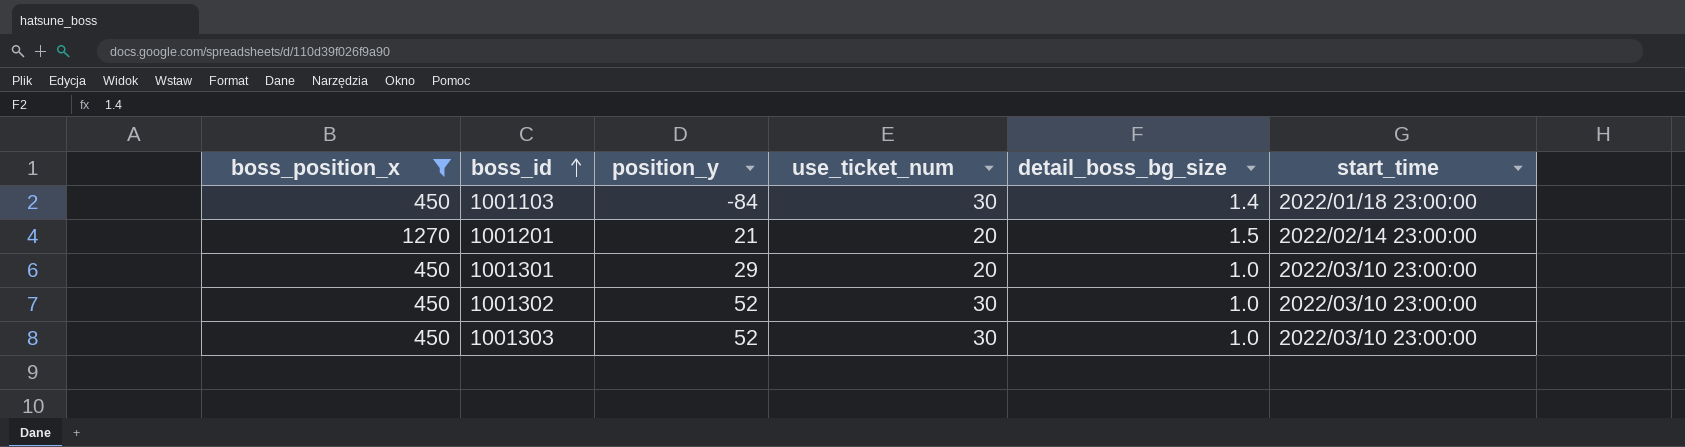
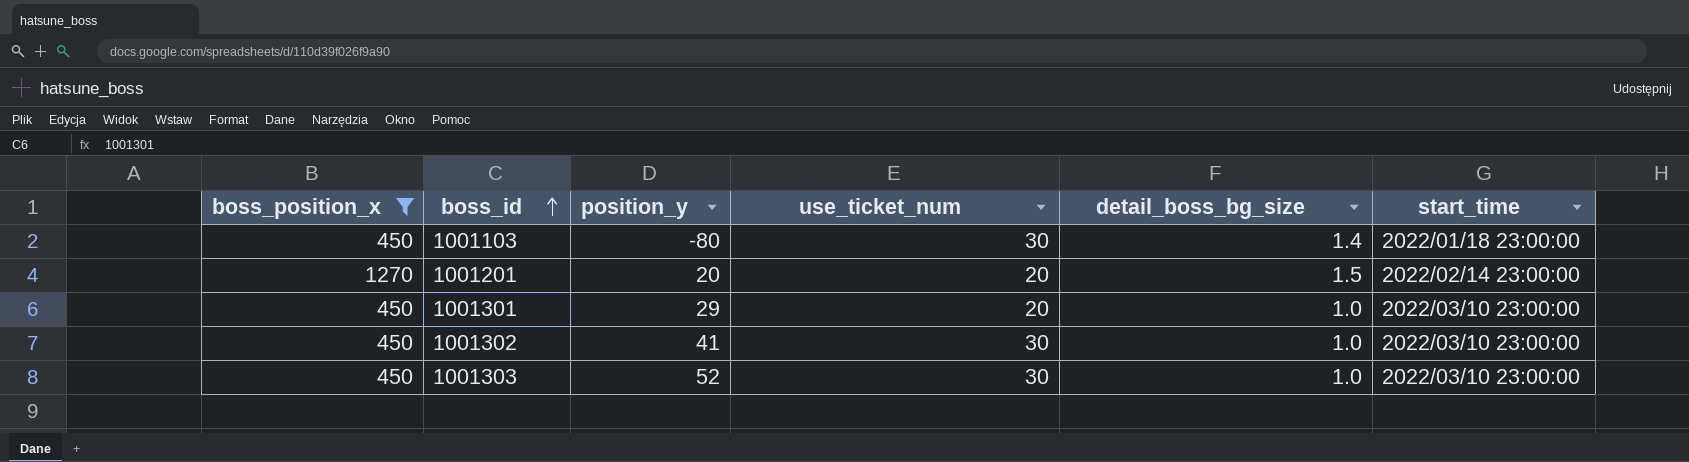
1001103 | position_y: -84 -> -80
1001201 | position_y: 21 -> 20
1001302 | position_y: 52 -> 41

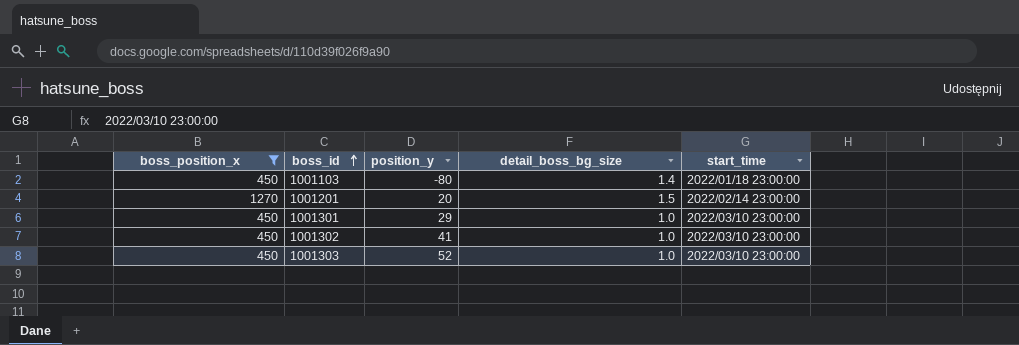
column use_ticket_num | position: 4 -> none

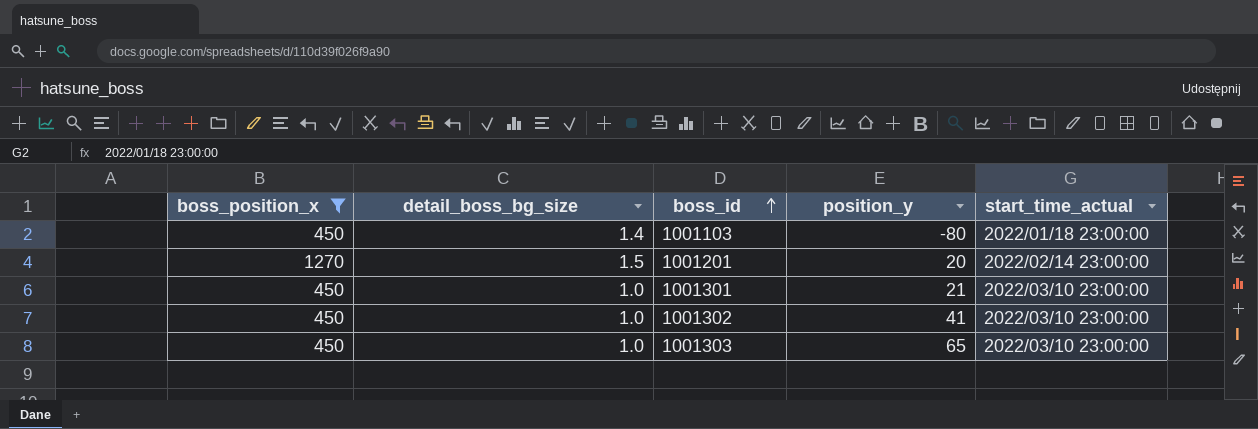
column detail_boss_bg_size | position: 4 -> 2
column name: start_time -> start_time_actual
1001301 | position_y: 29 -> 21
1001303 | position_y: 52 -> 65

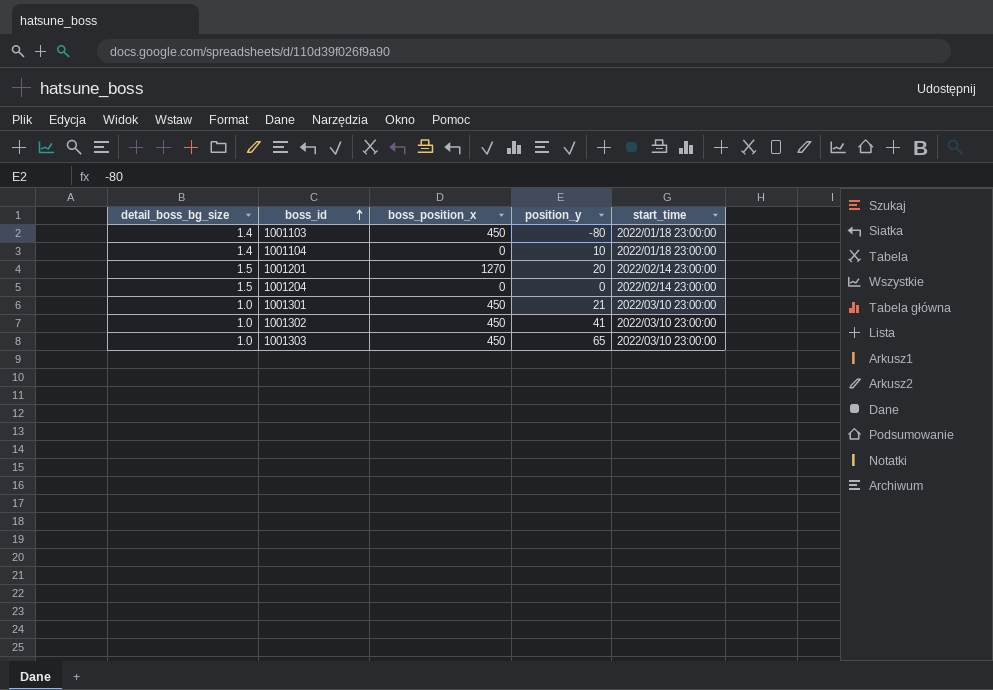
filter: boss_position_x != 0 -> none
column boss_position_x | position: 1 -> 3
column name: start_time_actual -> start_time

